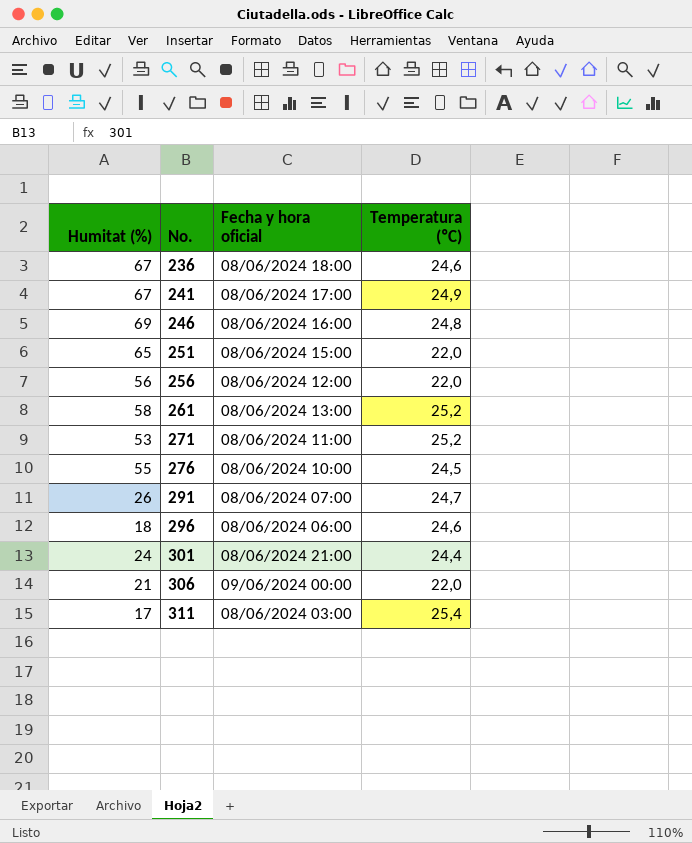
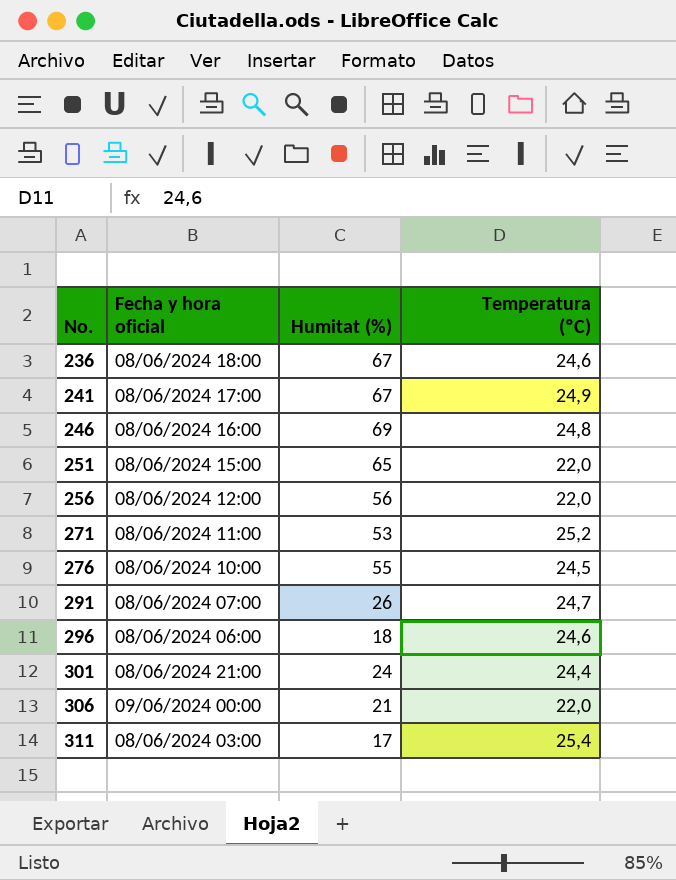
column Humitat (%) | position: 1 -> 3
row 261: 58 | 08/06/2024 13:00 | 25,2 -> none

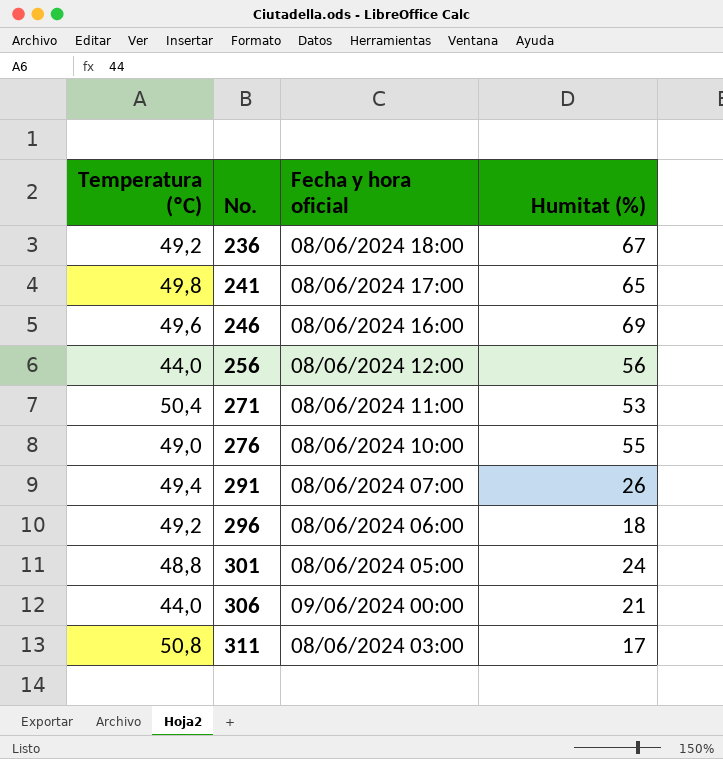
column Temperatura (ºC) | position: 4 -> 1
row 251: 08/06/2024 15:00 | 65 | 22,0 -> none
236 | Temperatura (ºC): 24,6 -> 49,2
241 | Temperatura (ºC): 24,9 -> 49,8
241 | Humitat (%): 67 -> 65
246 | Temperatura (ºC): 24,8 -> 49,6
256 | Temperatura (ºC): 22,0 -> 44,0
271 | Temperatura (ºC): 25,2 -> 50,4
276 | Temperatura (ºC): 24,5 -> 49,0
291 | Temperatura (ºC): 24,7 -> 49,4
296 | Temperatura (ºC): 24,6 -> 49,2
301 | Temperatura (ºC): 24,4 -> 48,8
301 | Fecha y hora oficial: 08/06/2024 21:00 -> 08/06/2024 05:00
306 | Temperatura (ºC): 22,0 -> 44,0
311 | Temperatura (ºC): 25,4 -> 50,8

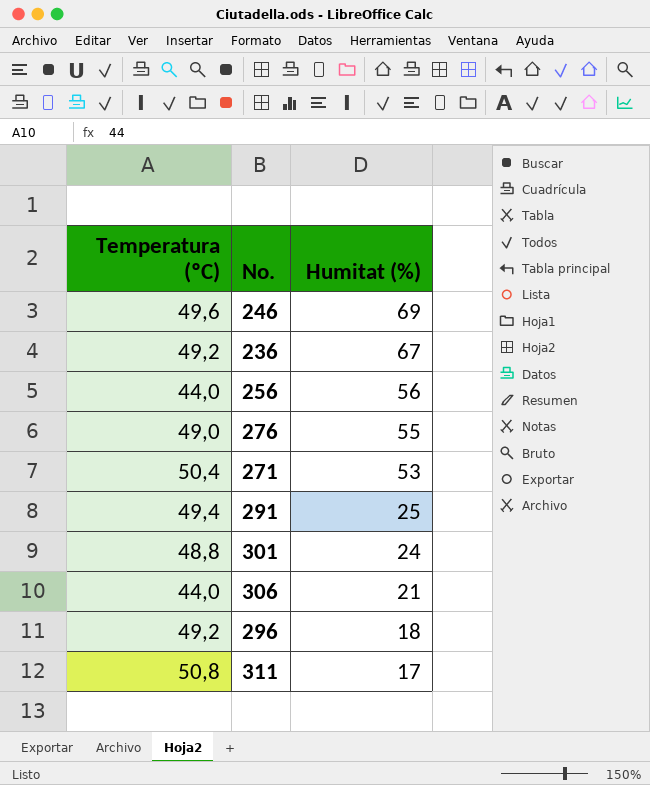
row order: No. ascending -> Humitat (%) descending
column Fecha y hora oficial | position: 3 -> none
row 241: 49,8 | 08/06/2024 17:00 | 65 -> none
291 | Humitat (%): 26 -> 25

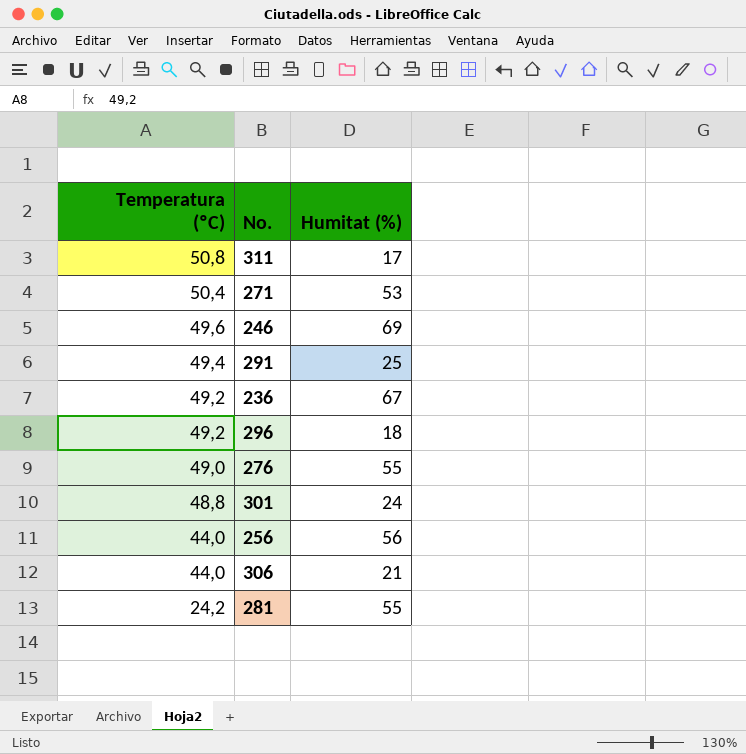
row order: Humitat (%) descending -> Temperatura (ºC) descending
row 281: none -> 24,2 | 55

